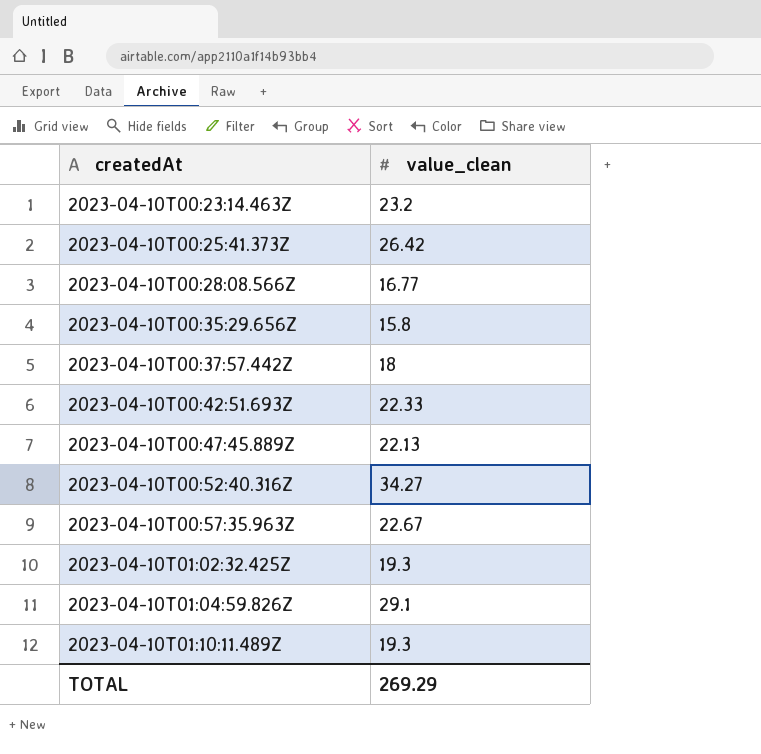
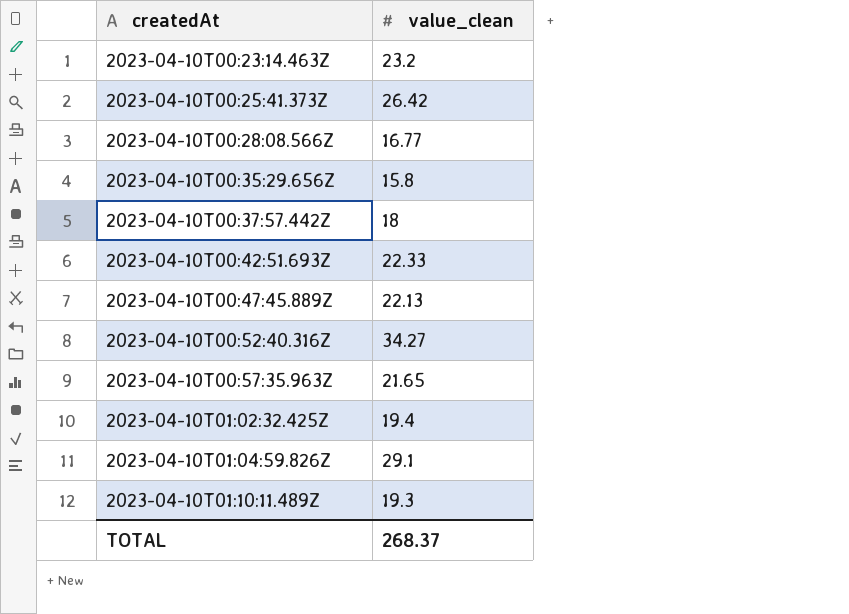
2023-04-10T00:57:35.963Z | value_clean: 22.67 -> 21.65
2023-04-10T01:02:32.425Z | value_clean: 19.3 -> 19.4
TOTAL | value_clean: 269.29 -> 268.37

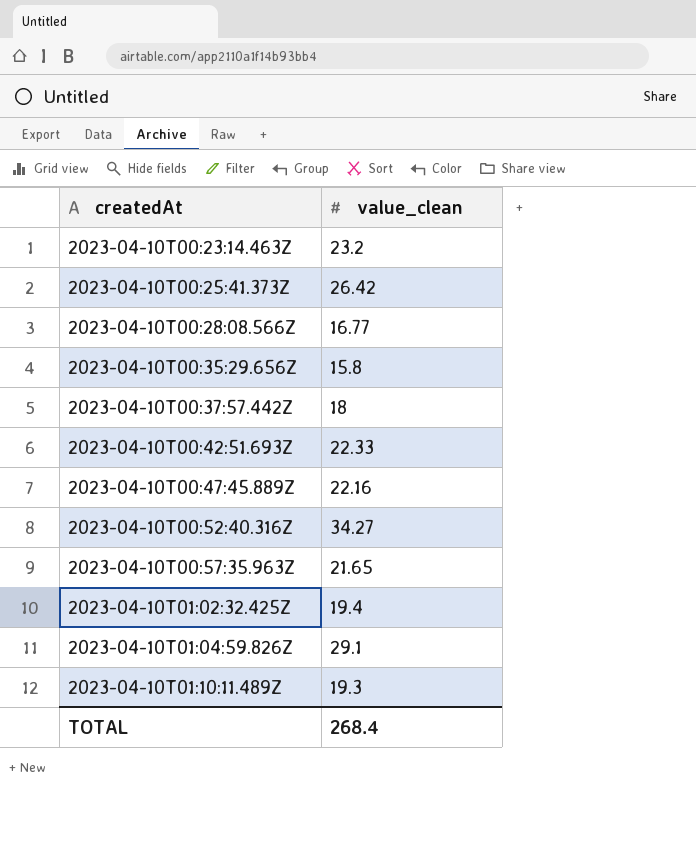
2023-04-10T00:47:45.889Z | value_clean: 22.13 -> 22.16
TOTAL | value_clean: 268.37 -> 268.4

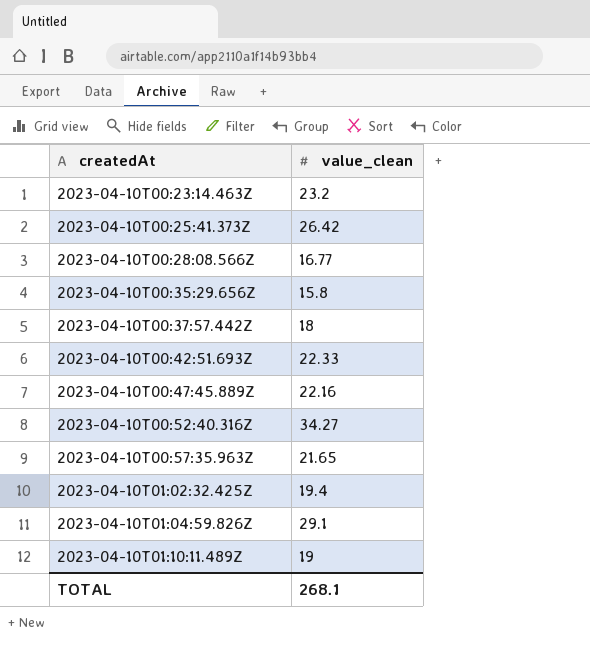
2023-04-10T01:10:11.489Z | value_clean: 19.3 -> 19
TOTAL | value_clean: 268.4 -> 268.1

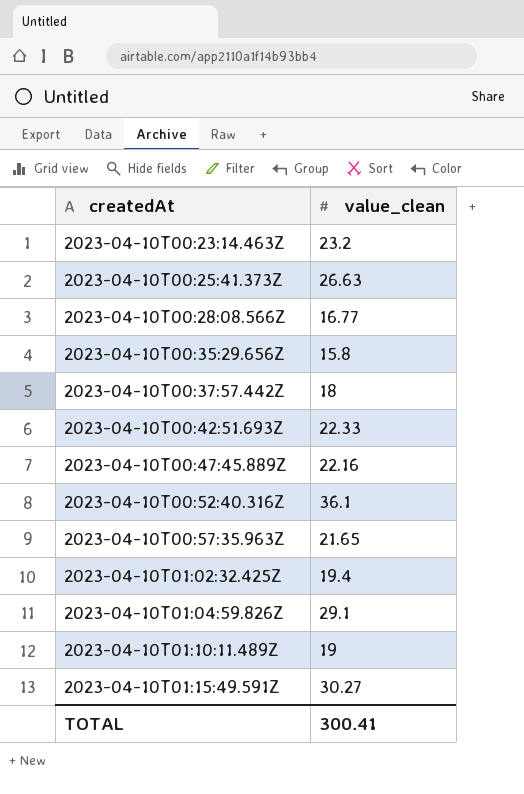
2023-04-10T00:25:41.373Z | value_clean: 26.42 -> 26.63
2023-04-10T00:52:40.316Z | value_clean: 34.27 -> 36.1
row 2023-04-10T01:15:49.591Z: none -> 30.27
TOTAL | value_clean: 268.1 -> 300.41

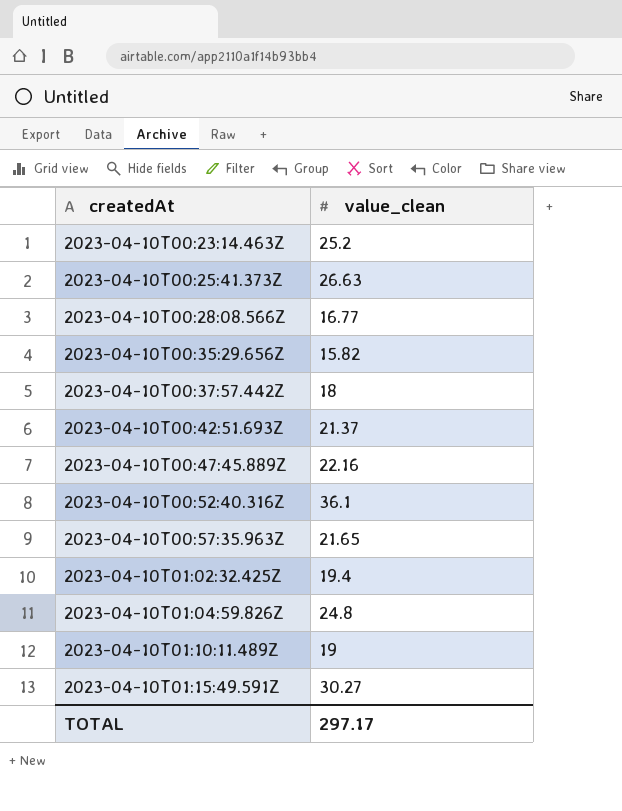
2023-04-10T00:23:14.463Z | value_clean: 23.2 -> 25.2
2023-04-10T00:35:29.656Z | value_clean: 15.8 -> 15.82
2023-04-10T00:42:51.693Z | value_clean: 22.33 -> 21.37
2023-04-10T01:04:59.826Z | value_clean: 29.1 -> 24.8
TOTAL | value_clean: 300.41 -> 297.17

